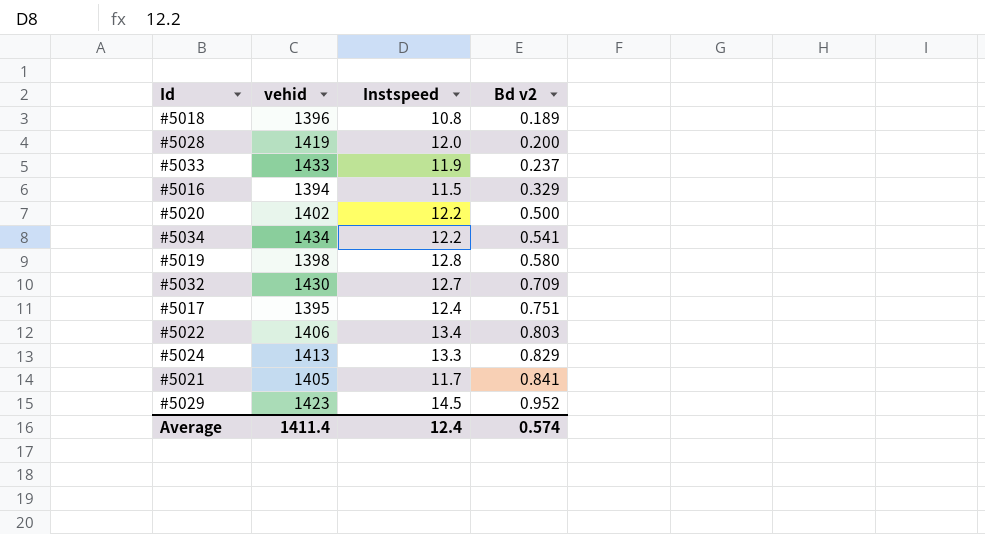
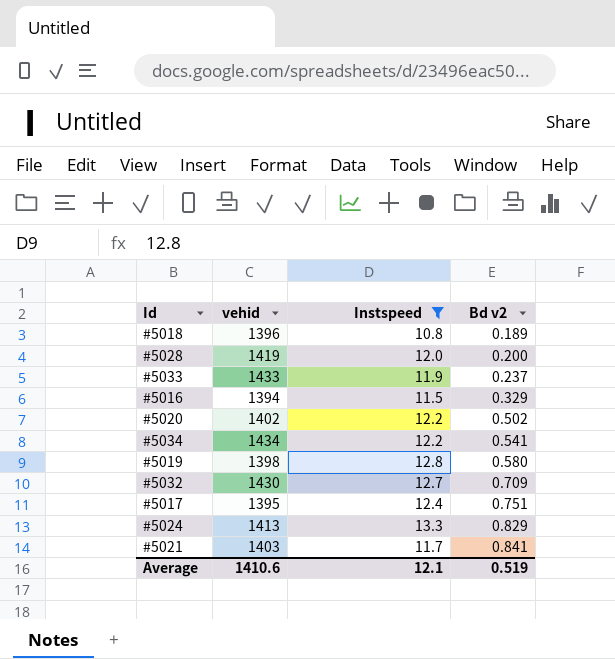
filter: none -> Instspeed <= 13.3
#5020 | Bd v2: 0.500 -> 0.502
#5021 | vehid: 1405 -> 1403
Average | vehid: 1411.4 -> 1410.6
Average | Instspeed: 12.4 -> 12.1
Average | Bd v2: 0.574 -> 0.519

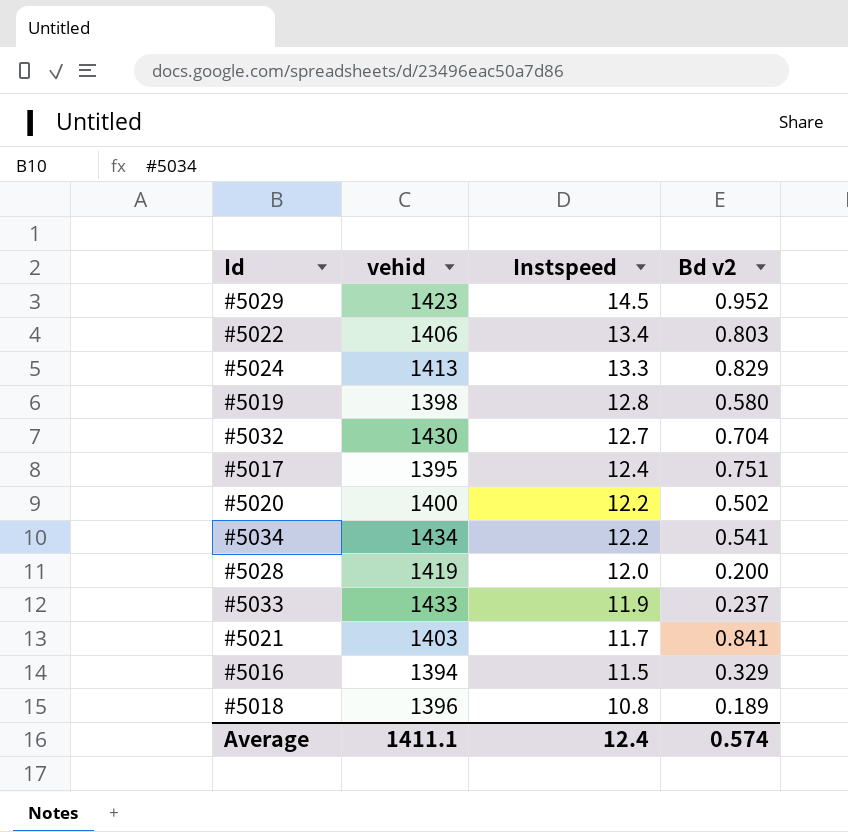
filter: Instspeed <= 13.3 -> none
row order: Bd v2 ascending -> Instspeed descending
#5032 | Bd v2: 0.709 -> 0.704
#5020 | vehid: 1402 -> 1400
Average | vehid: 1410.6 -> 1411.1
Average | Instspeed: 12.1 -> 12.4
Average | Bd v2: 0.519 -> 0.574

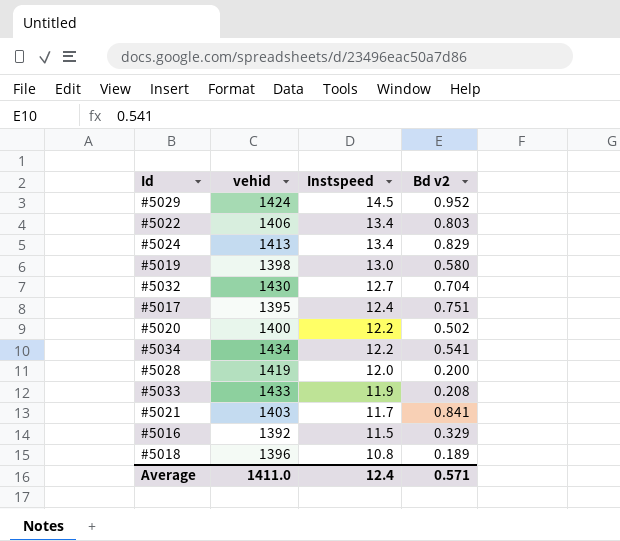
#5029 | vehid: 1423 -> 1424
#5024 | Instspeed: 13.3 -> 13.4
#5019 | Instspeed: 12.8 -> 13.0
#5033 | Bd v2: 0.237 -> 0.208
#5016 | vehid: 1394 -> 1392
Average | vehid: 1411.1 -> 1411.0
Average | Bd v2: 0.574 -> 0.571

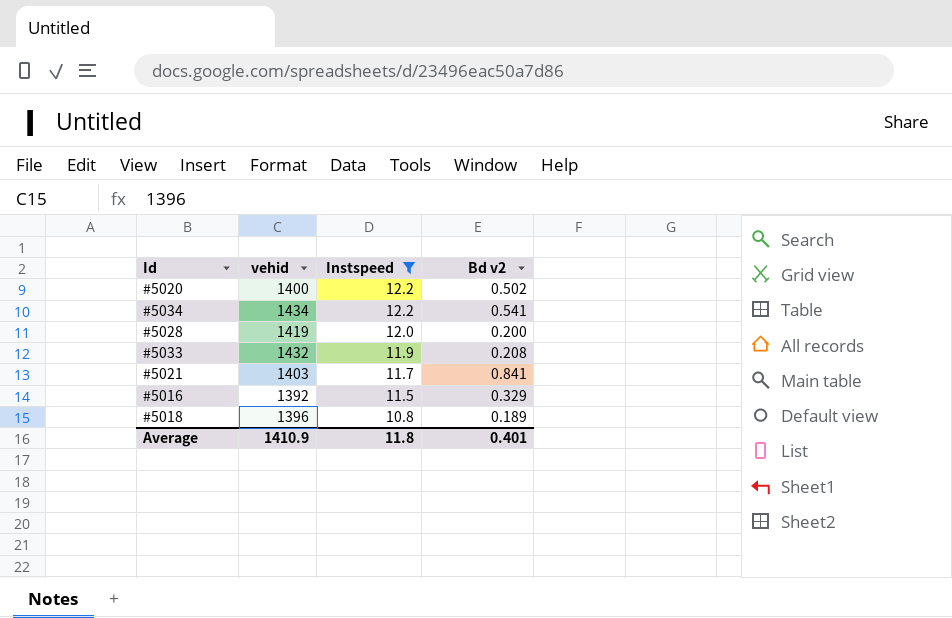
filter: none -> Instspeed <= 12.2
#5033 | vehid: 1433 -> 1432
Average | vehid: 1411.0 -> 1410.9
Average | Instspeed: 12.4 -> 11.8
Average | Bd v2: 0.571 -> 0.401

